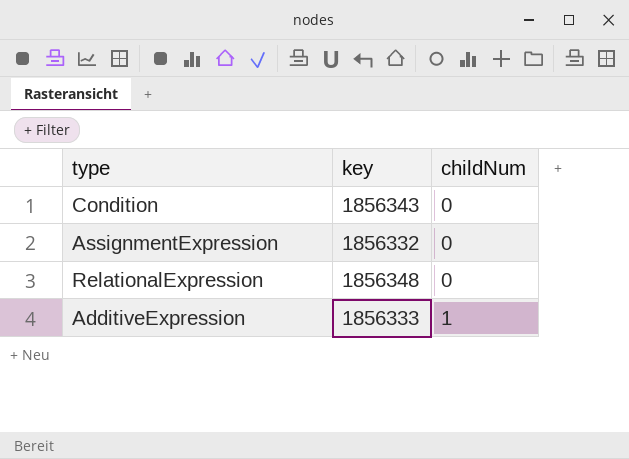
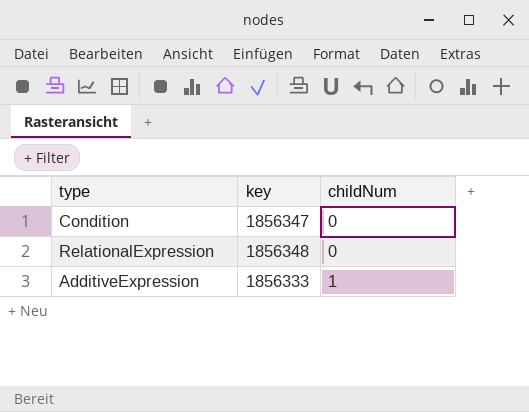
row AssignmentExpression: 1856332 | 0 -> none
Condition | key: 1856343 -> 1856347

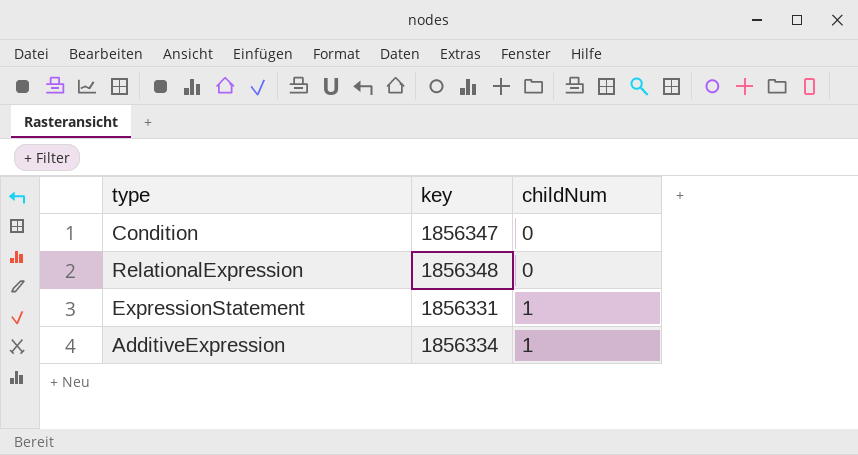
row ExpressionStatement: none -> 1856331 | 1
AdditiveExpression | key: 1856333 -> 1856334

